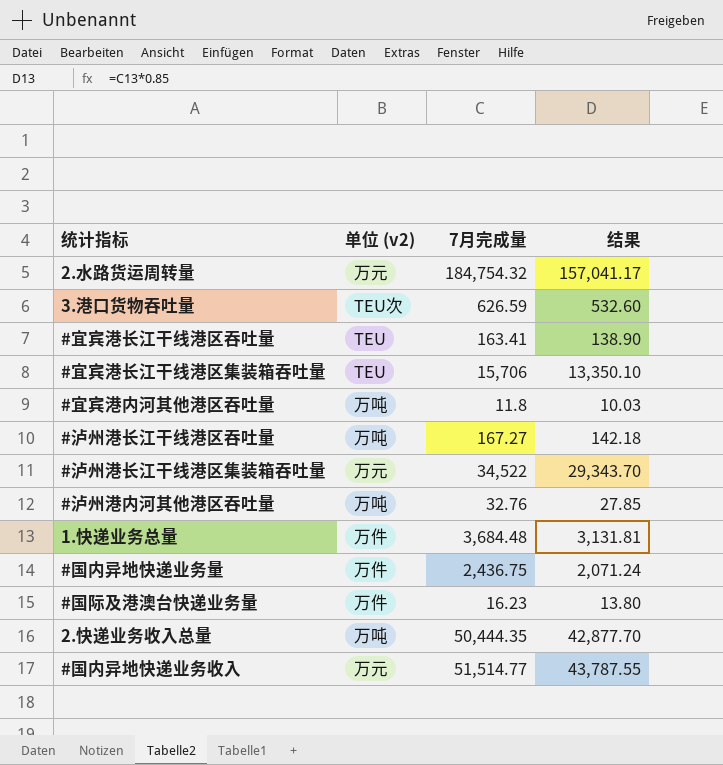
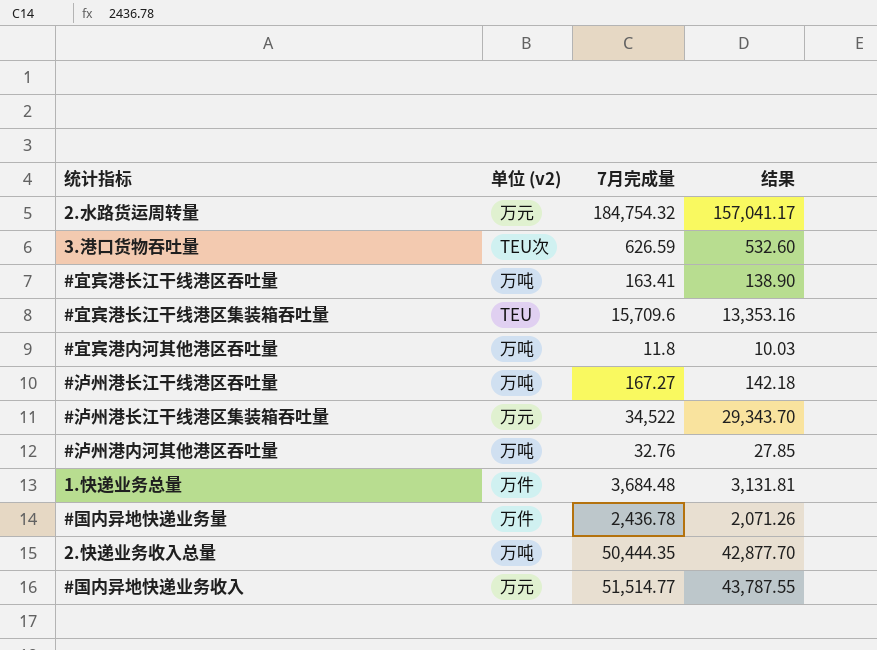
row #国际及港澳台快递业务量: 万件 | 16.23 | 13.80 -> none
#宜宾港长江干线港区吞吐量 | 单位 (v2): TEU -> 万吨
#宜宾港长江干线港区集装箱吞吐量 | 7月完成量: 15,706 -> 15,709.6
#宜宾港长江干线港区集装箱吞吐量 | 结果: 13,350.10 -> 13,353.16
#国内异地快递业务量 | 7月完成量: 2,436.75 -> 2,436.78
#国内异地快递业务量 | 结果: 2,071.24 -> 2,071.26

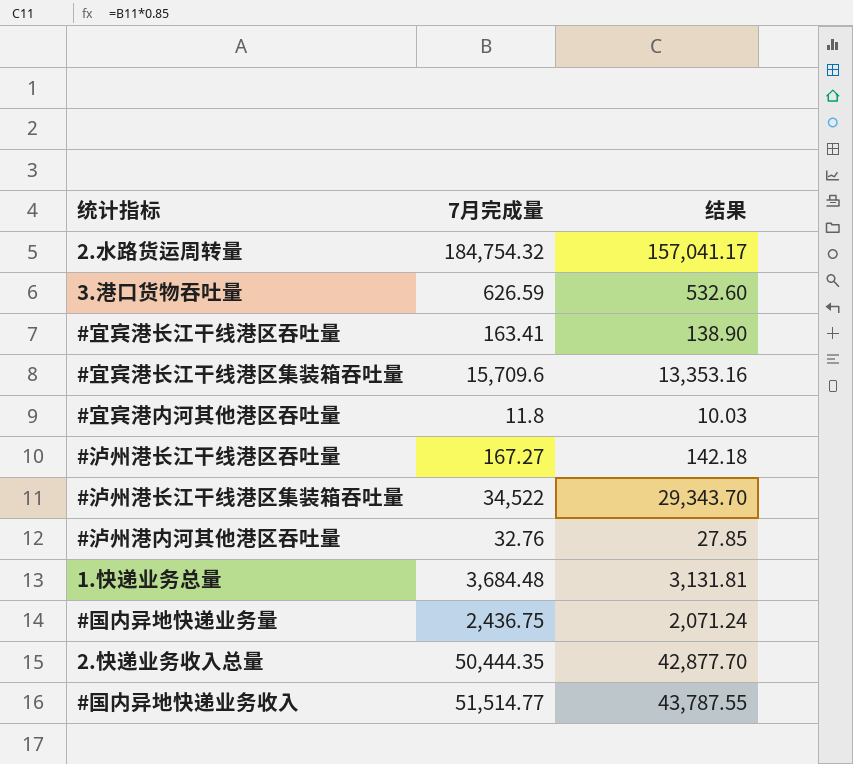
column 单位 (v2) | position: 2 -> none
#国内异地快递业务量 | 7月完成量: 2,436.78 -> 2,436.75
#国内异地快递业务量 | 结果: 2,071.26 -> 2,071.24

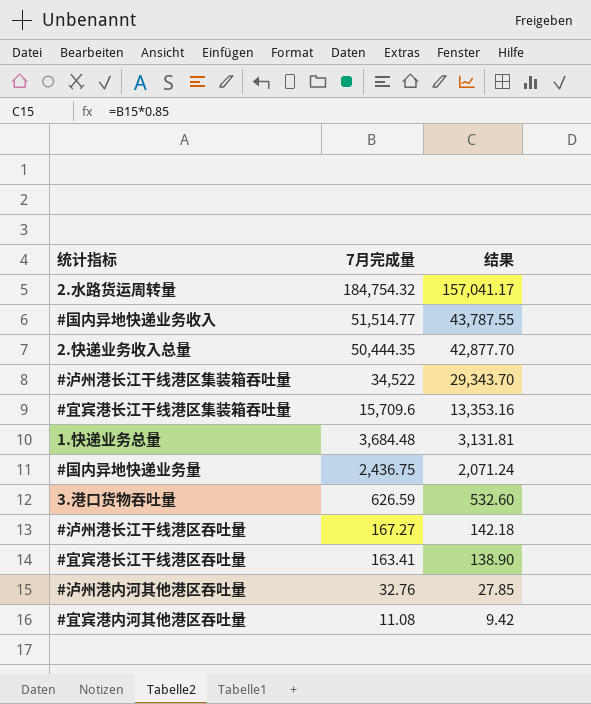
row order: none -> 7月完成量 descending
#宜宾港内河其他港区吞吐量 | 7月完成量: 11.8 -> 11.08
#宜宾港内河其他港区吞吐量 | 结果: 10.03 -> 9.42

